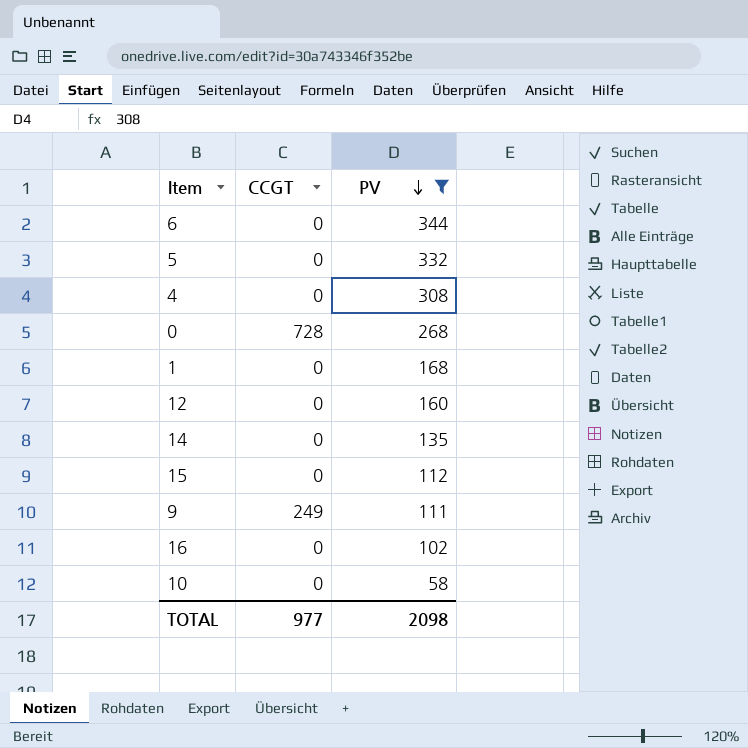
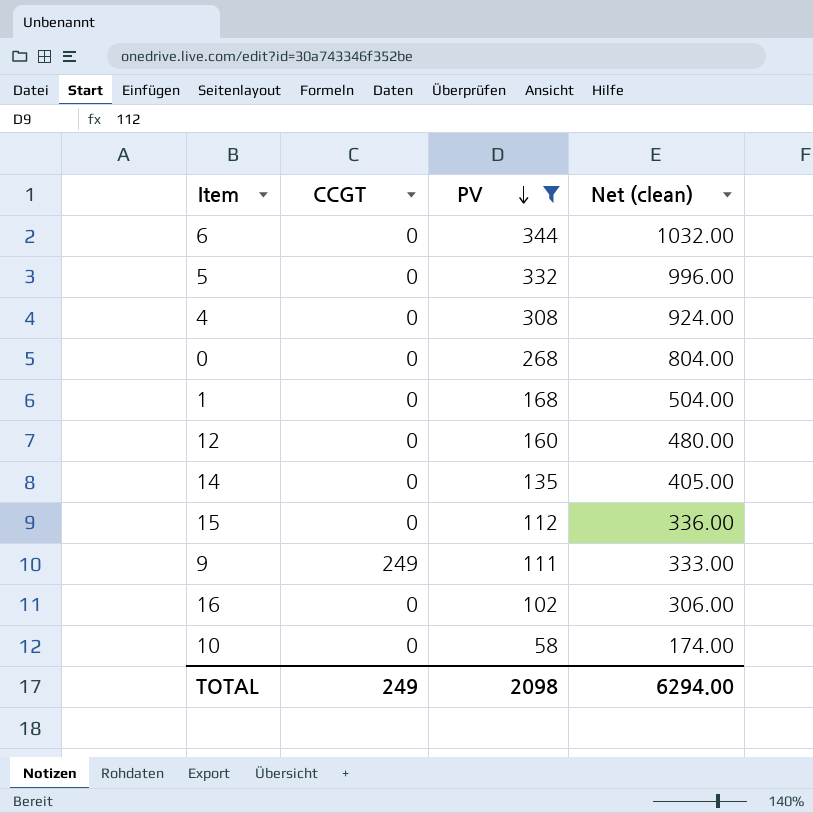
column Net (clean) | formula: none -> [PV] * 3
0 | CCGT: 728 -> 0
TOTAL | CCGT: 977 -> 249

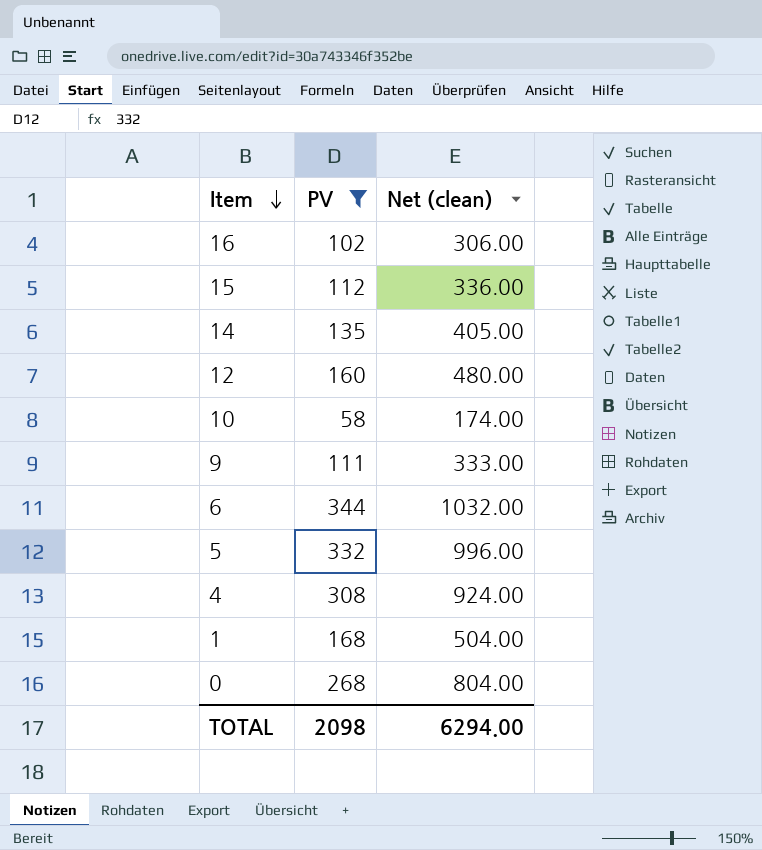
row order: PV descending -> Item descending
column CCGT | position: 2 -> none

